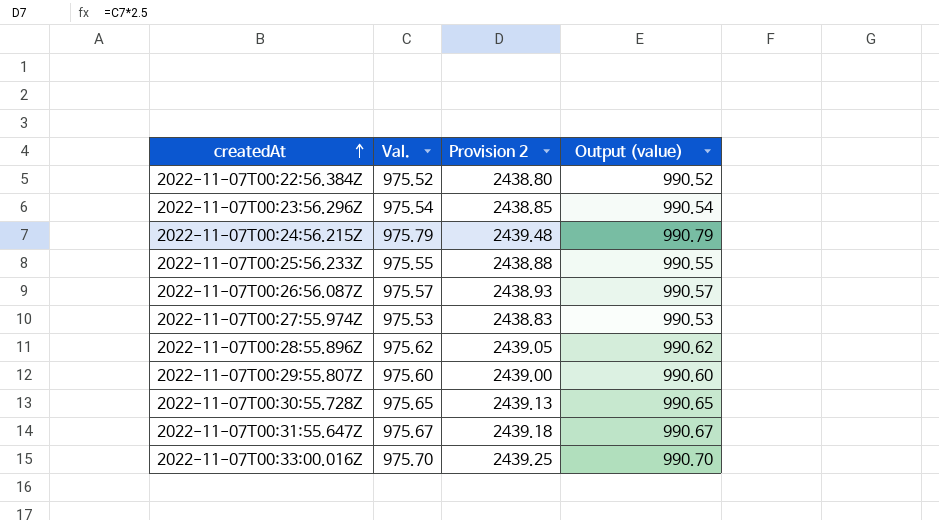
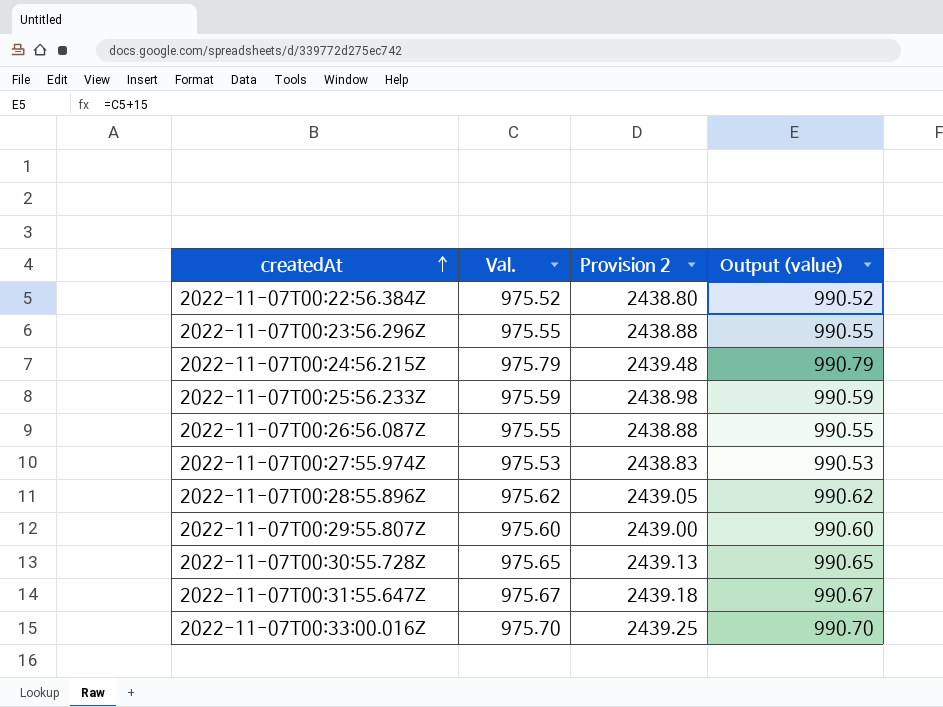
2022-11-07T00:23:56.296Z | Val.: 975.54 -> 975.55
2022-11-07T00:23:56.296Z | Provision 2: 2438.85 -> 2438.88
2022-11-07T00:23:56.296Z | Output (value): 990.54 -> 990.55
2022-11-07T00:25:56.233Z | Val.: 975.55 -> 975.59
2022-11-07T00:25:56.233Z | Provision 2: 2438.88 -> 2438.98
2022-11-07T00:25:56.233Z | Output (value): 990.55 -> 990.59
2022-11-07T00:26:56.087Z | Val.: 975.57 -> 975.55
2022-11-07T00:26:56.087Z | Provision 2: 2438.93 -> 2438.88
2022-11-07T00:26:56.087Z | Output (value): 990.57 -> 990.55

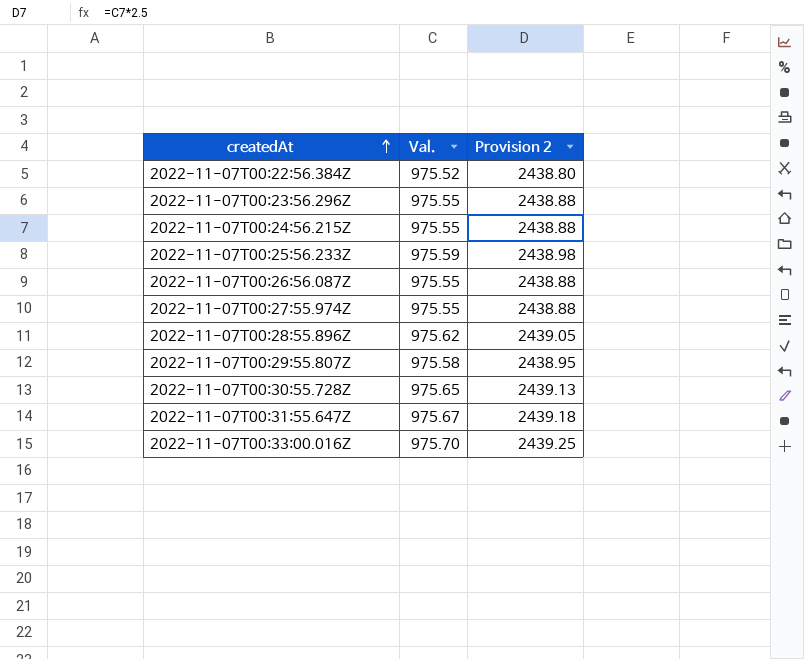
column Output (value) | formula: [Val.] + 15 -> none
2022-11-07T00:24:56.215Z | Val.: 975.79 -> 975.55
2022-11-07T00:24:56.215Z | Provision 2: 2439.48 -> 2438.88
2022-11-07T00:27:55.974Z | Val.: 975.53 -> 975.55
2022-11-07T00:27:55.974Z | Provision 2: 2438.83 -> 2438.88
2022-11-07T00:29:55.807Z | Val.: 975.60 -> 975.58
2022-11-07T00:29:55.807Z | Provision 2: 2439.00 -> 2438.95

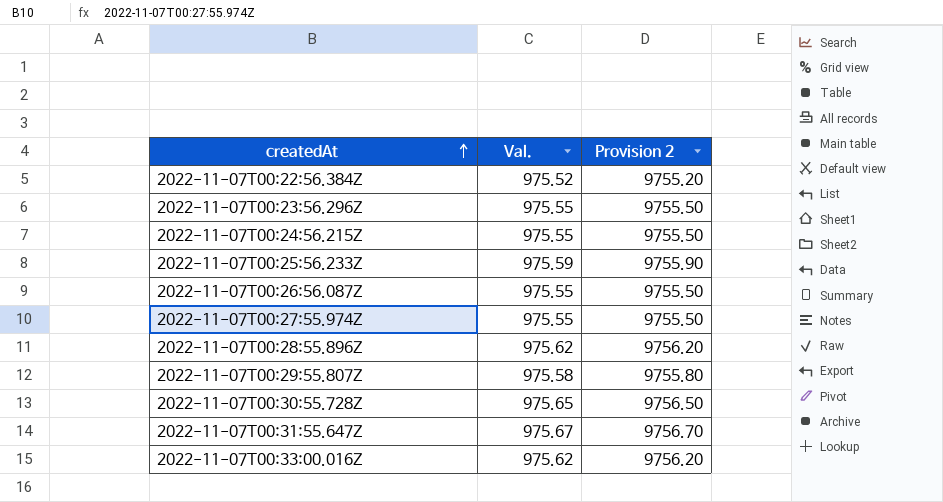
column Provision 2 | formula: [Val.] * 2.5 -> [Val.] * 10
2022-11-07T00:33:00.016Z | Val.: 975.70 -> 975.62

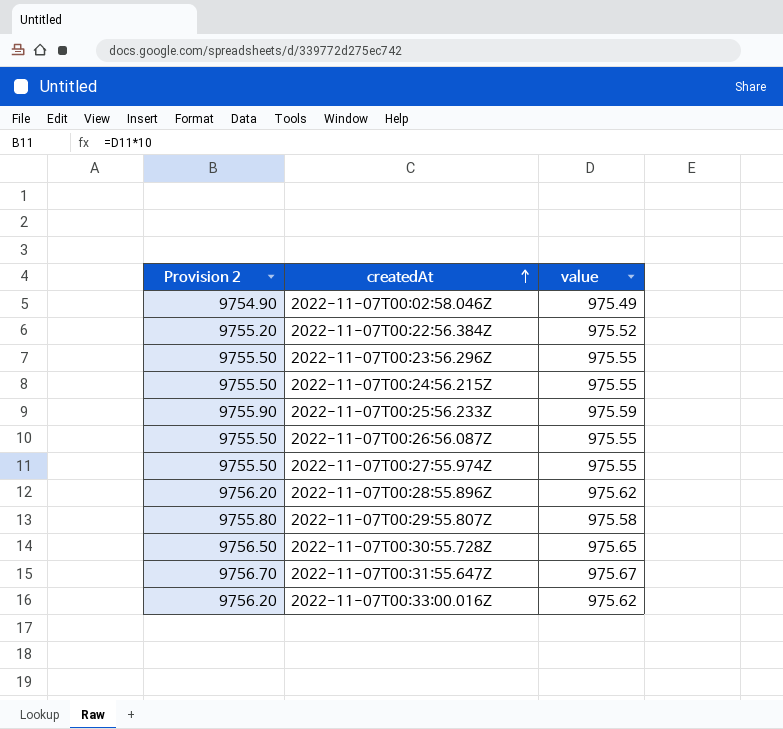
column Provision 2 | position: 3 -> 1
column name: Val. -> value
row 2022-11-07T00:02:58.046Z: none -> 9754.90 | 975.49

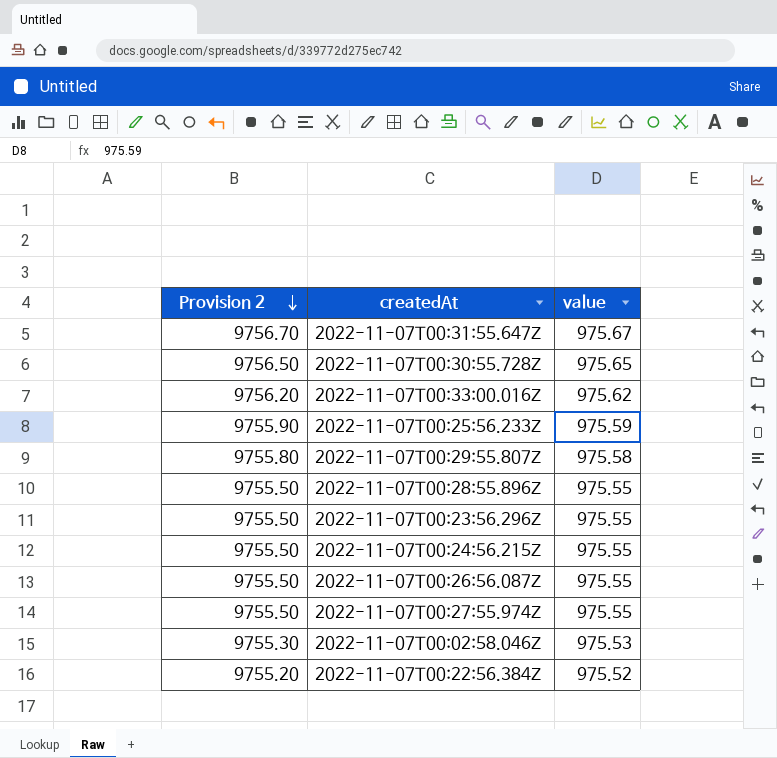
row order: createdAt ascending -> Provision 2 descending
2022-11-07T00:28:55.896Z | Provision 2: 9756.20 -> 9755.50
2022-11-07T00:28:55.896Z | value: 975.62 -> 975.55
2022-11-07T00:02:58.046Z | Provision 2: 9754.90 -> 9755.30
2022-11-07T00:02:58.046Z | value: 975.49 -> 975.53

